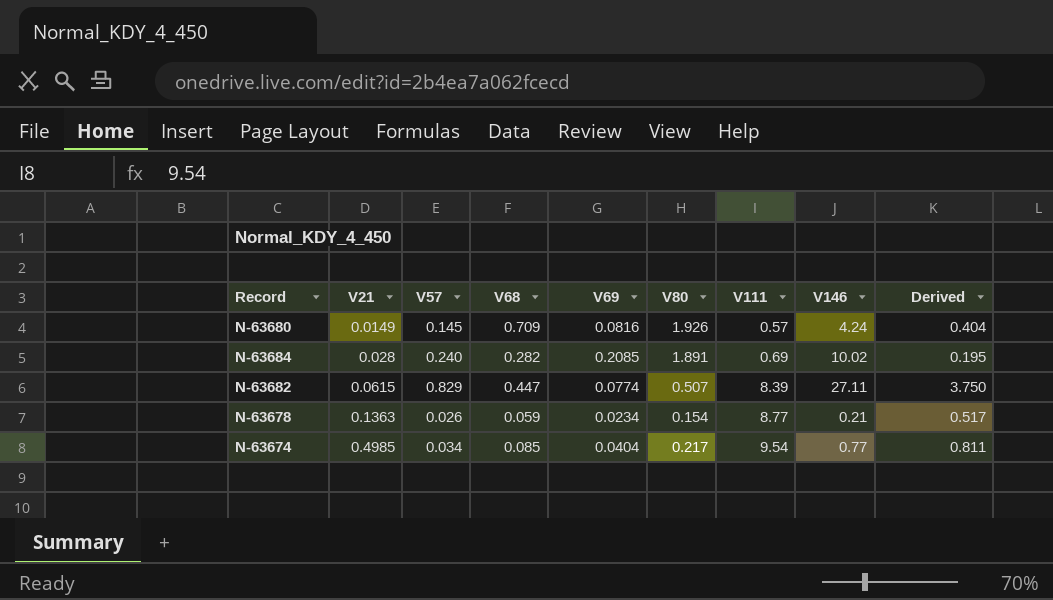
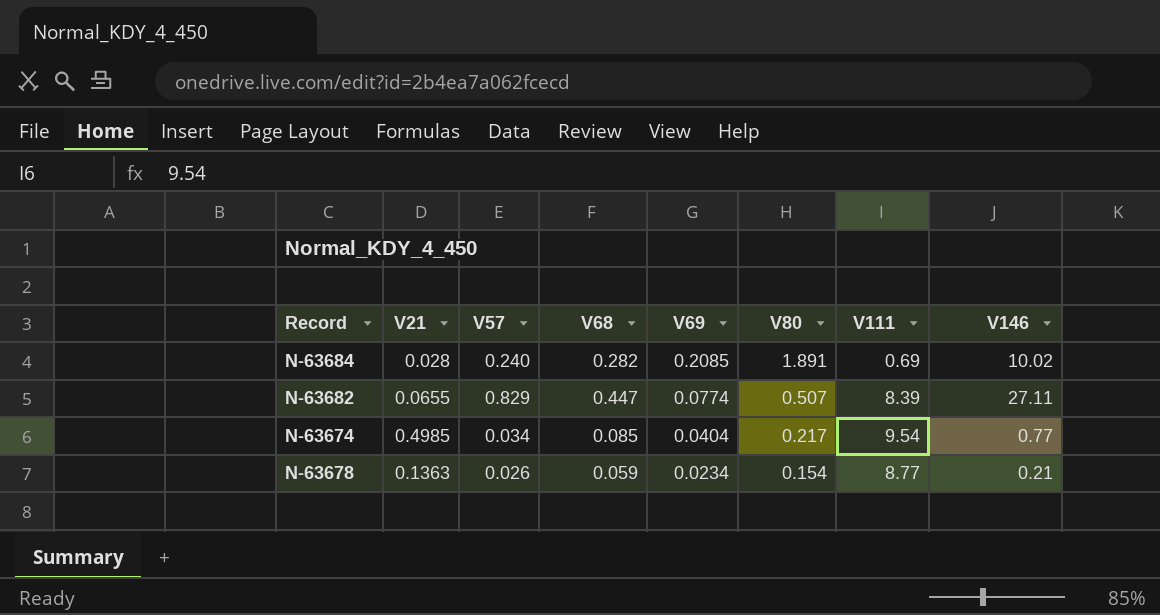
row order: V21 ascending -> V69 descending
column Derived | formula: [V68] * [V111] -> none
row N-63680: 0.0149 | 0.145 | 0.709 | 0.0816 | 1.926 | 0.57 | 4.24 | 0.404 -> none
N-63682 | V21: 0.0615 -> 0.0655

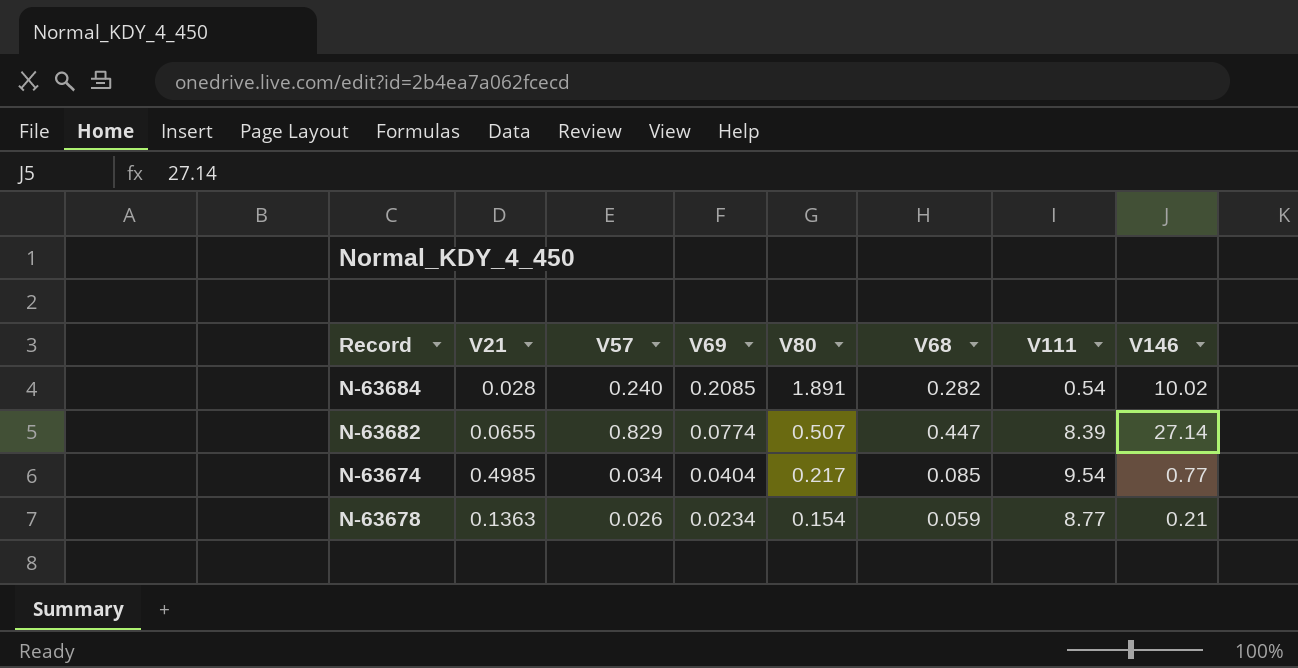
column V68 | position: 4 -> 6
N-63684 | V111: 0.69 -> 0.54
N-63682 | V146: 27.11 -> 27.14

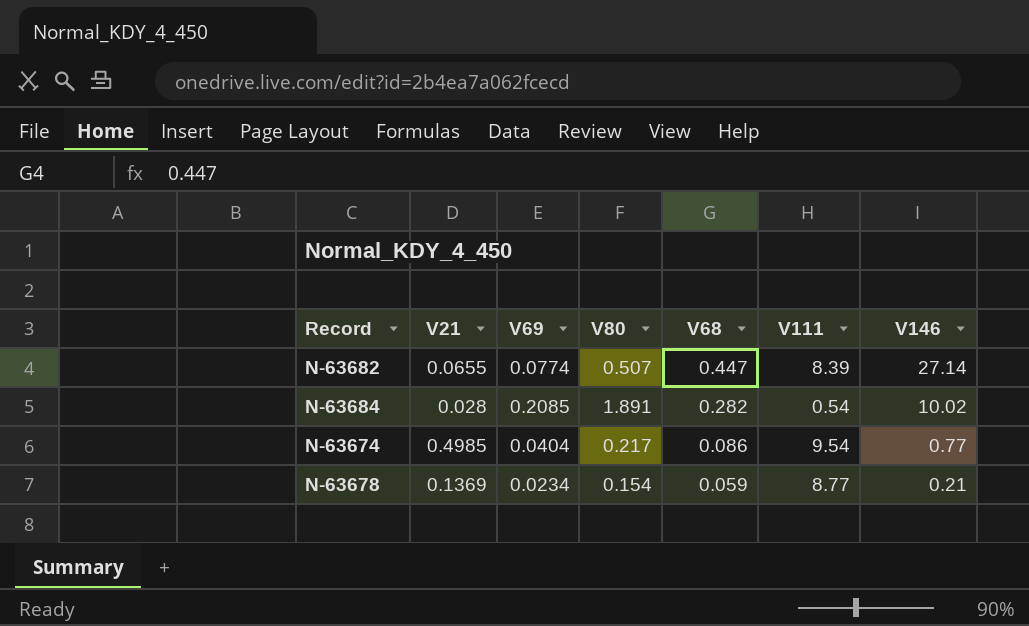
row order: V69 descending -> V68 descending
column V57 | position: 3 -> none
N-63674 | V68: 0.085 -> 0.086
N-63678 | V21: 0.1363 -> 0.1369

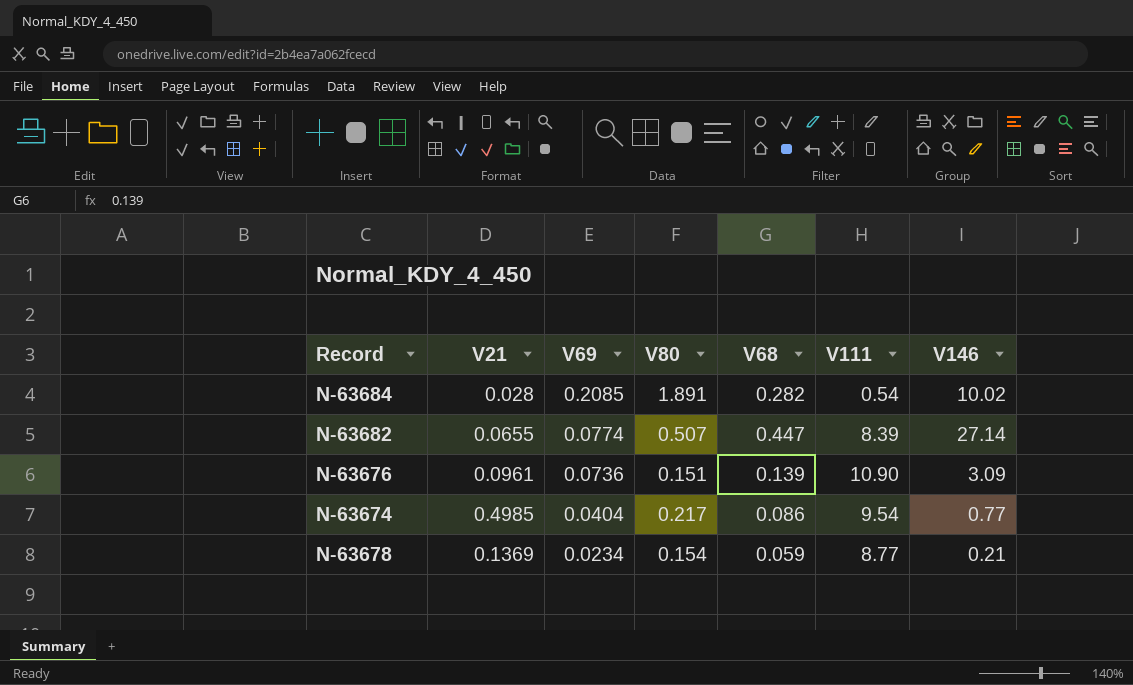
row order: V68 descending -> V69 descending
row N-63676: none -> 0.0961 | 0.0736 | 0.151 | 0.139 | 10.90 | 3.09

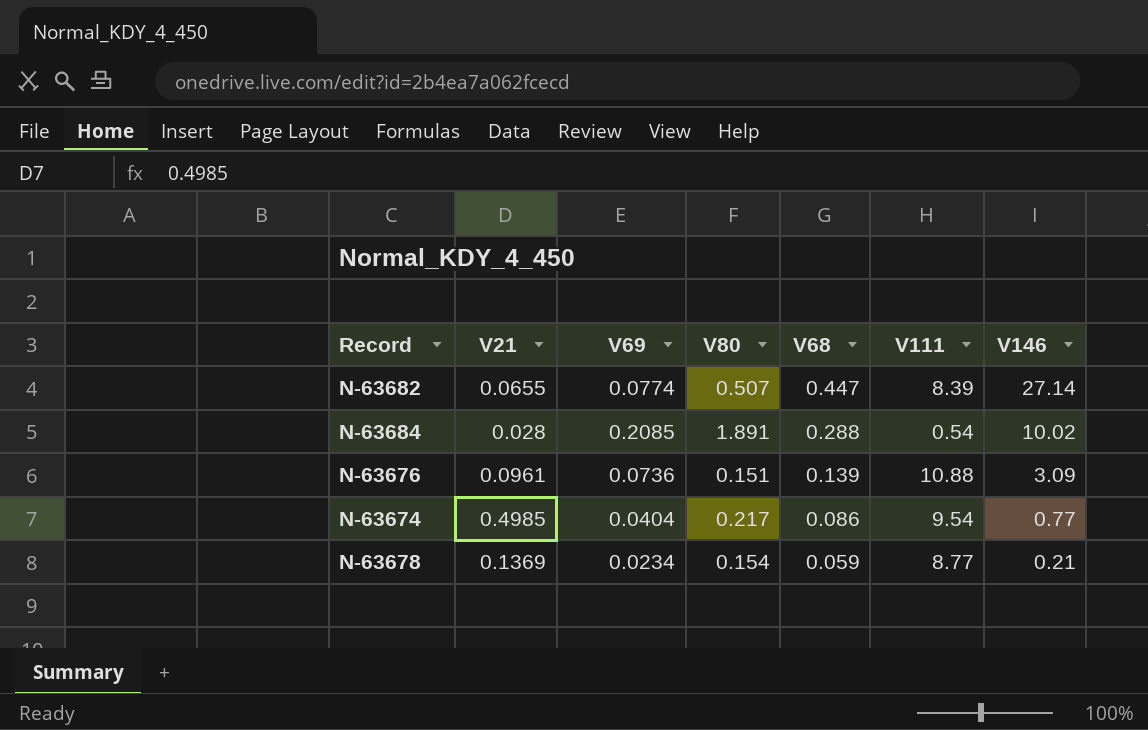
row order: V69 descending -> V68 descending
N-63684 | V68: 0.282 -> 0.288
N-63676 | V111: 10.90 -> 10.88

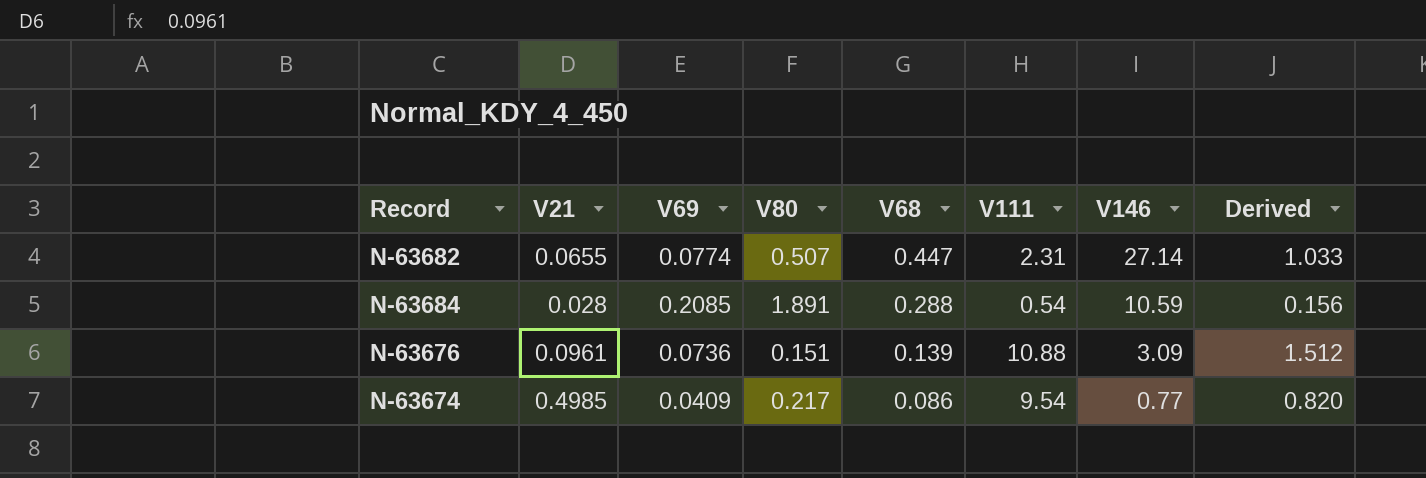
column Derived | formula: none -> [V68] * [V111]
row N-63678: 0.1369 | 0.0234 | 0.154 | 0.059 | 8.77 | 0.21 -> none
N-63682 | V111: 8.39 -> 2.31
N-63684 | V146: 10.02 -> 10.59
N-63674 | V69: 0.0404 -> 0.0409

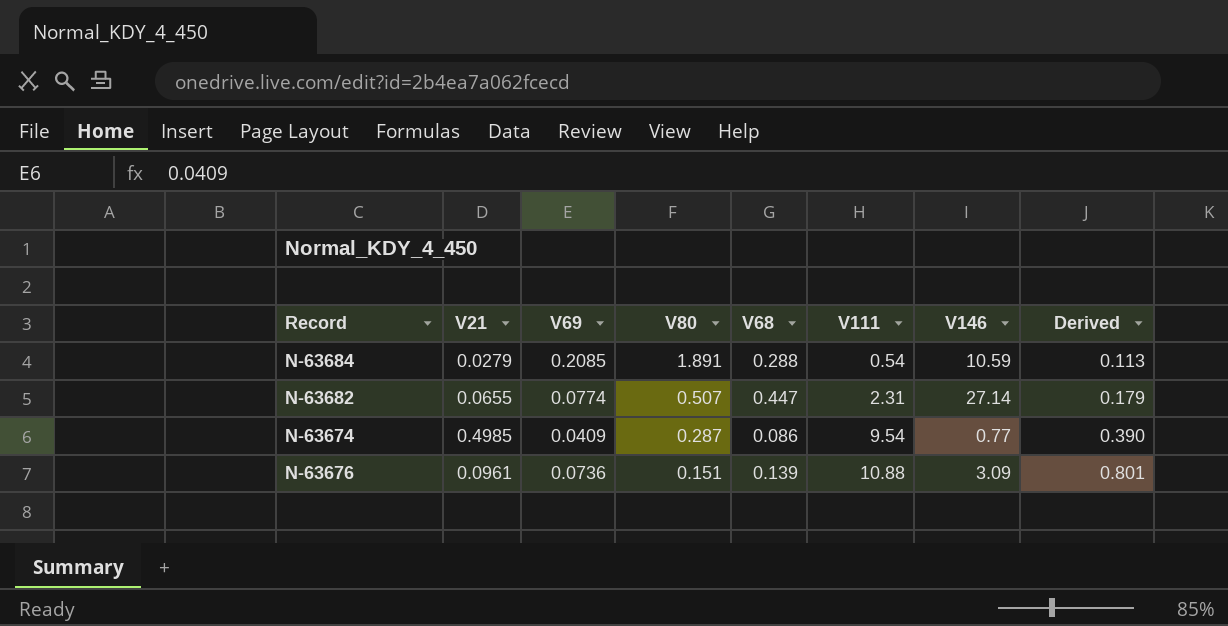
row order: V68 descending -> V80 descending
column Derived | formula: [V68] * [V111] -> [V69] * [V111]
N-63684 | V21: 0.028 -> 0.0279
N-63674 | V80: 0.217 -> 0.287

